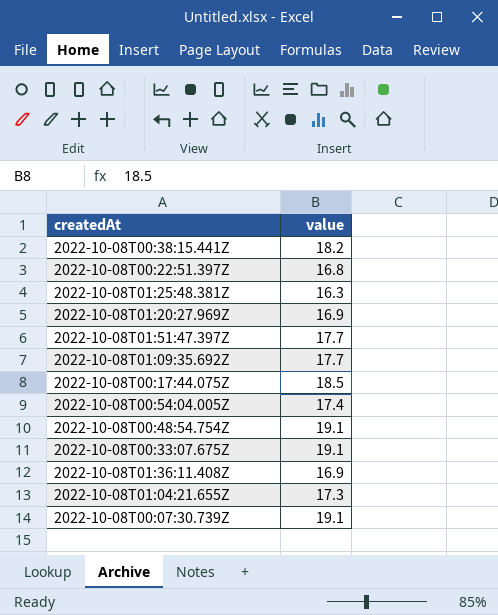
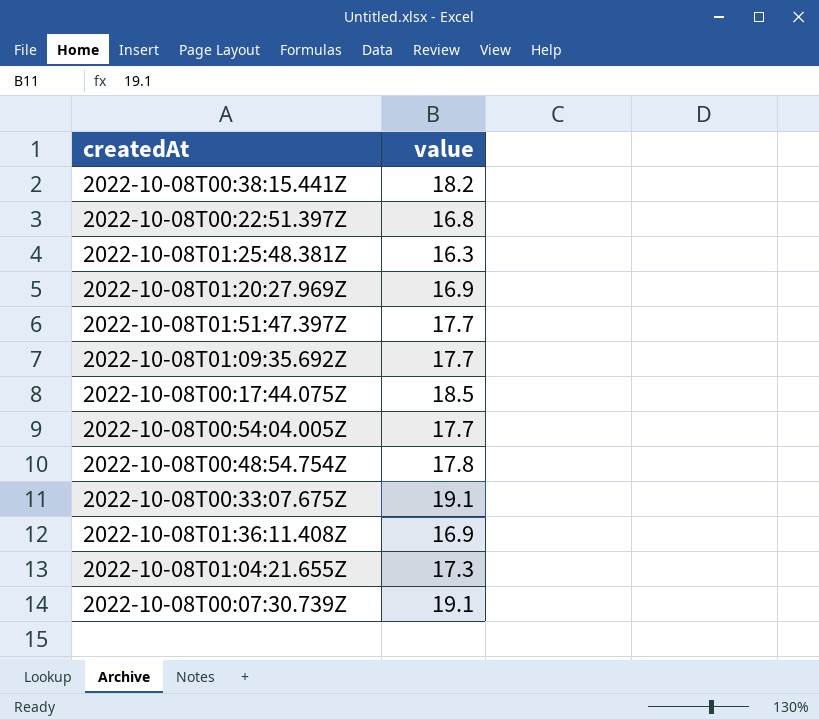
2022-10-08T00:54:04.005Z | value: 17.4 -> 17.7
2022-10-08T00:48:54.754Z | value: 19.1 -> 17.8

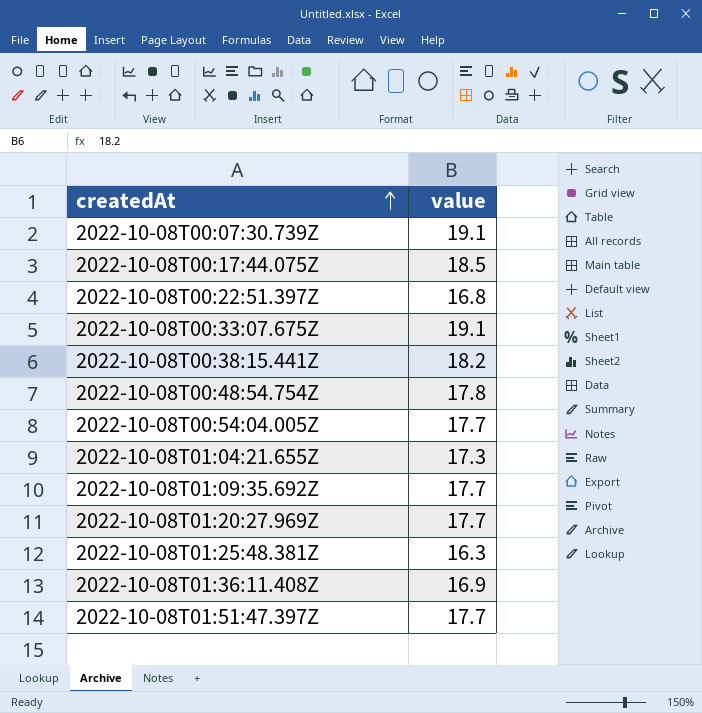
row order: none -> createdAt ascending
2022-10-08T01:20:27.969Z | value: 16.9 -> 17.7

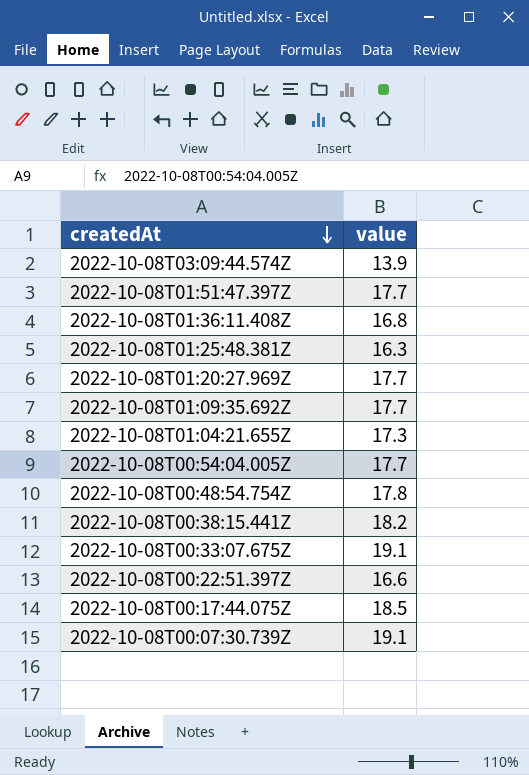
row order: createdAt ascending -> createdAt descending
row 2022-10-08T03:09:44.574Z: none -> 13.9
2022-10-08T01:36:11.408Z | value: 16.9 -> 16.8
2022-10-08T00:22:51.397Z | value: 16.8 -> 16.6

